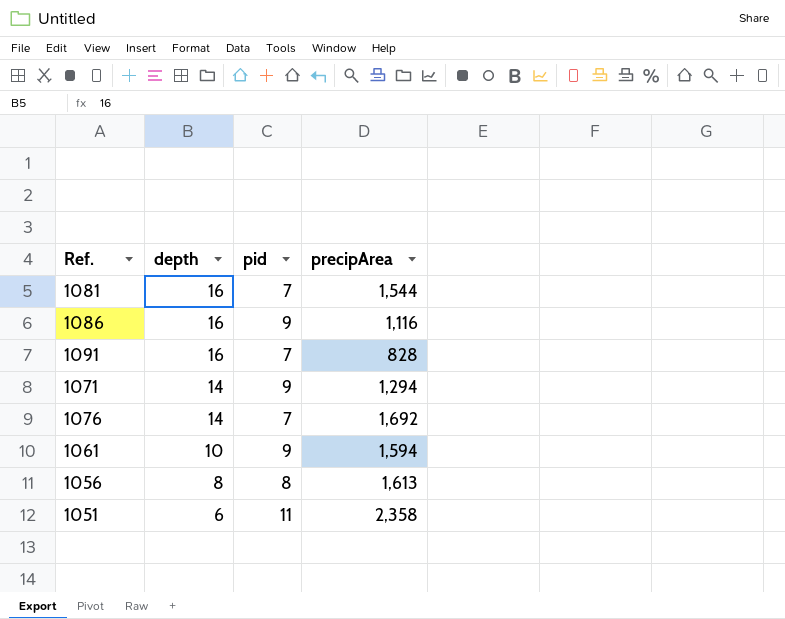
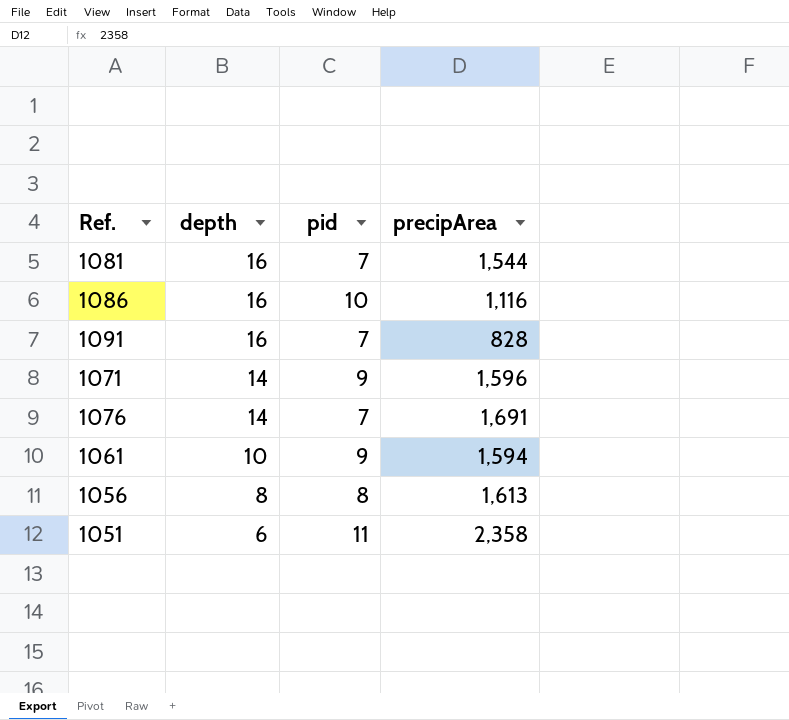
1086 | pid: 9 -> 10
1071 | precipArea: 1,294 -> 1,596
1076 | precipArea: 1,692 -> 1,691

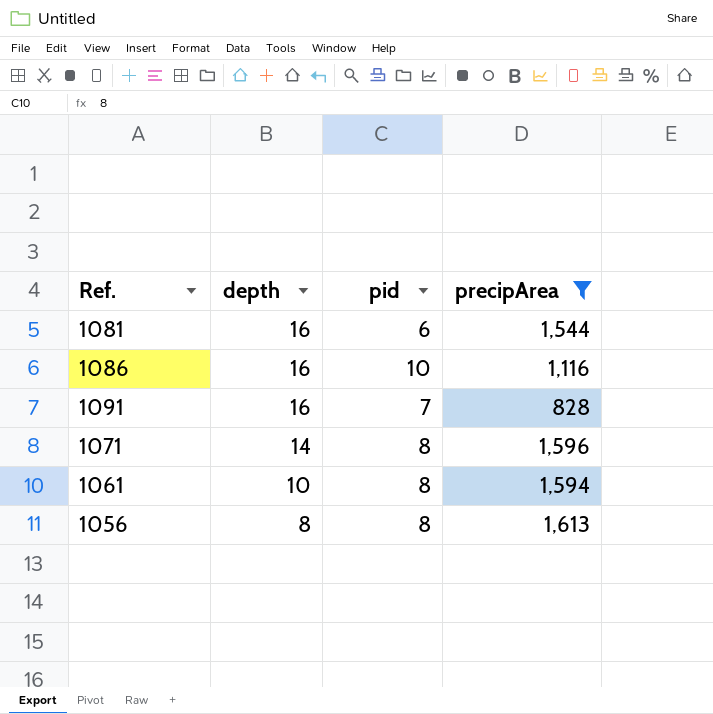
filter: none -> precipArea <= 1,613
1081 | pid: 7 -> 6
1071 | pid: 9 -> 8
1061 | pid: 9 -> 8

